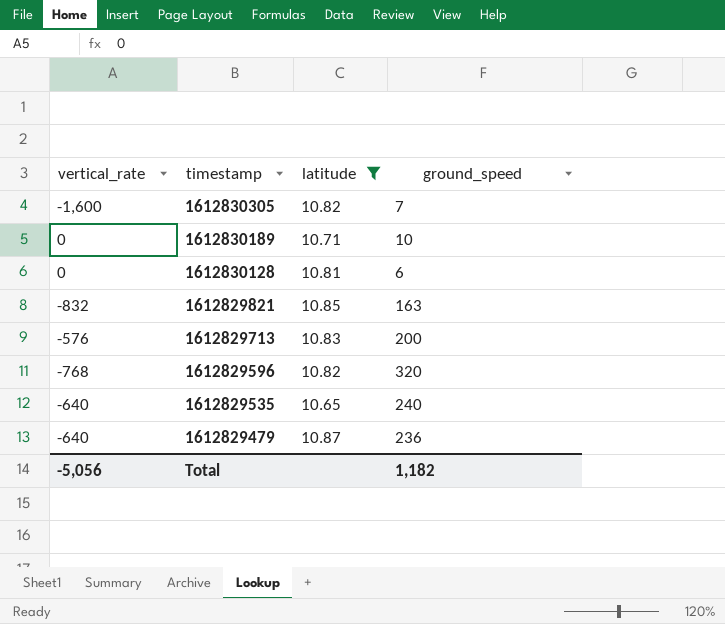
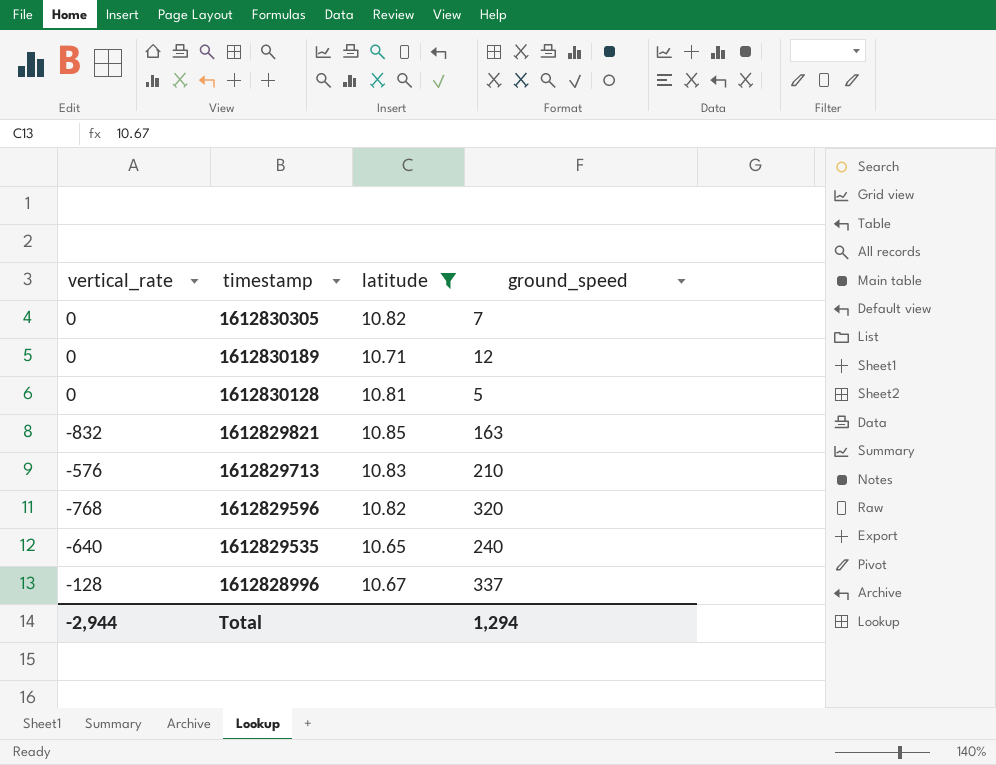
row 1612829479: -640 | 10.87 | 236 -> none
1612830305 | vertical_rate: -1,600 -> 0
1612830189 | ground_speed: 10 -> 12
1612830128 | ground_speed: 6 -> 5
1612829713 | ground_speed: 200 -> 210
row 1612828996: none -> -128 | 10.67 | 337
Total | vertical_rate: -5,056 -> -2,944
Total | ground_speed: 1,182 -> 1,294

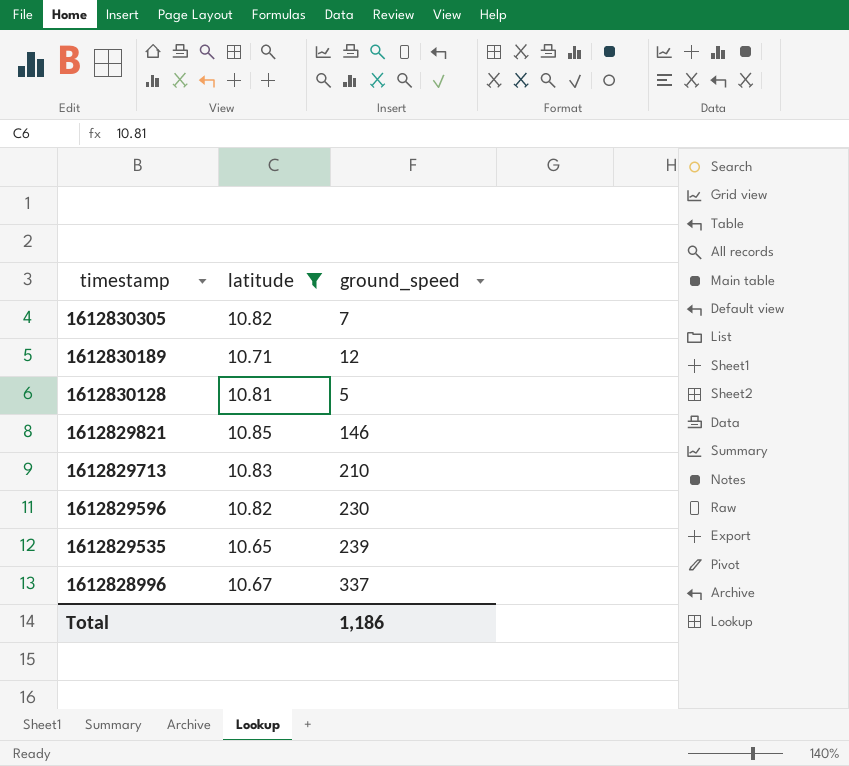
column vertical_rate | position: 1 -> none
1612829821 | ground_speed: 163 -> 146
1612829596 | ground_speed: 320 -> 230
1612829535 | ground_speed: 240 -> 239
Total | ground_speed: 1,294 -> 1,186

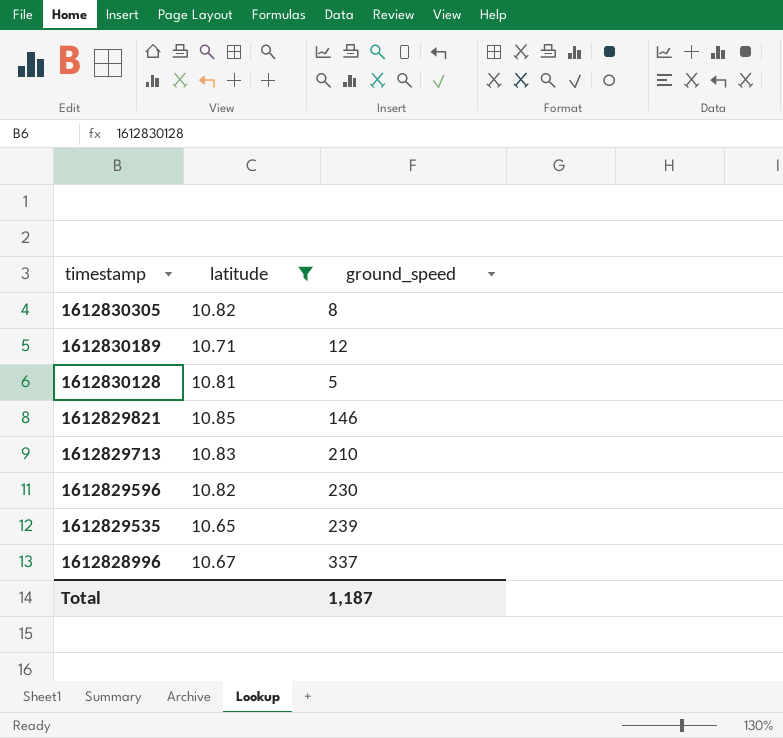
1612830305 | ground_speed: 7 -> 8
Total | ground_speed: 1,186 -> 1,187

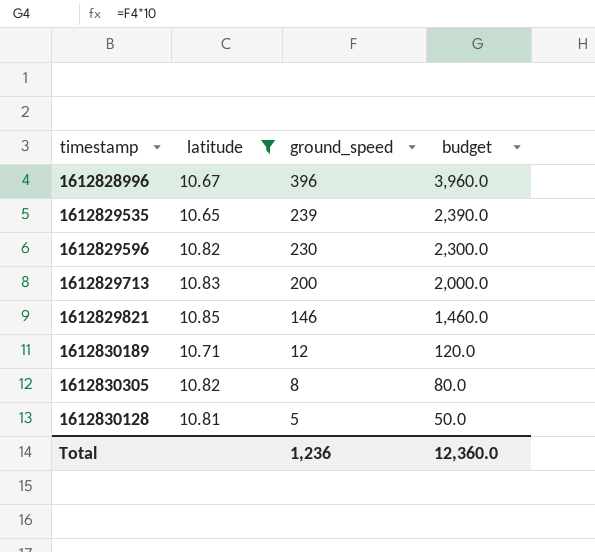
row order: timestamp descending -> ground_speed descending
column budget | formula: none -> [ground_speed] * 10
1612828996 | ground_speed: 337 -> 396
1612829713 | ground_speed: 210 -> 200
Total | ground_speed: 1,187 -> 1,236

